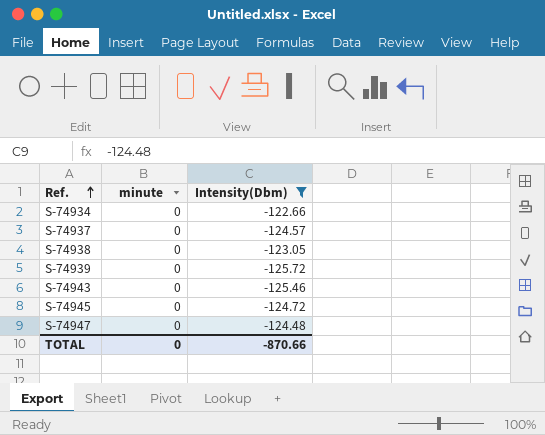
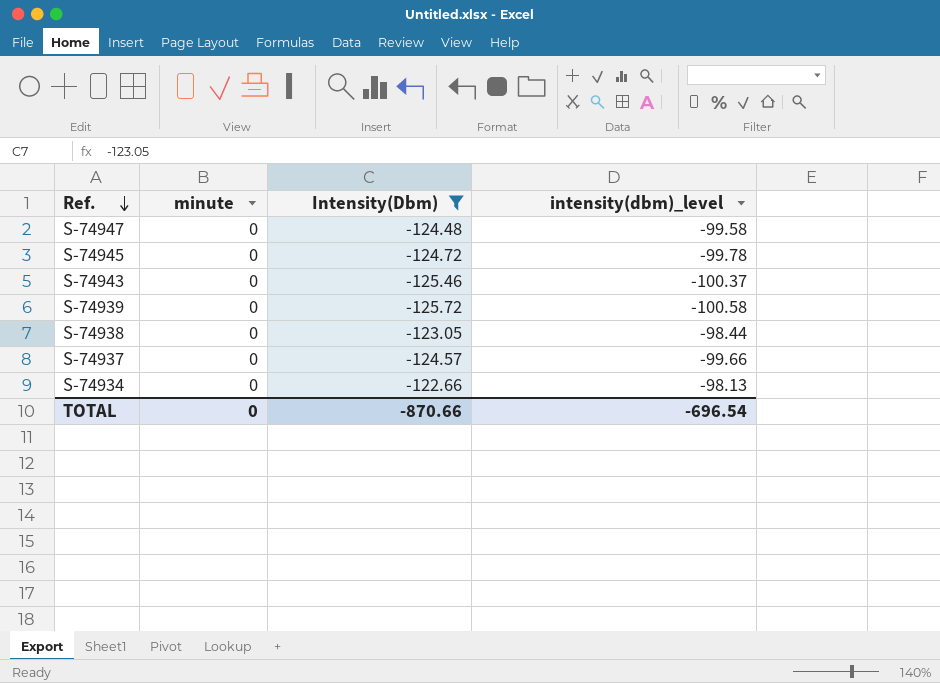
row order: Ref. ascending -> Ref. descending
column intensity(dbm)_level | formula: none -> [Intensity(Dbm)] * 0.8

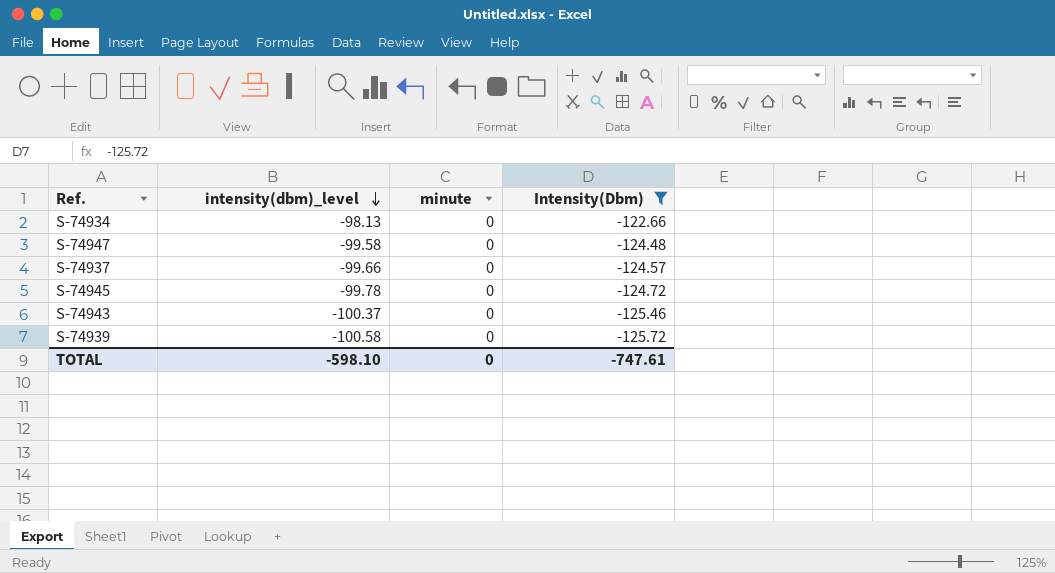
row order: Ref. descending -> intensity(dbm)_level descending
column intensity(dbm)_level | position: 4 -> 2
row S-74938: 0 | -123.05 | -98.44 -> none
TOTAL | intensity(dbm)_level: -696.54 -> -598.10
TOTAL | Intensity(Dbm): -870.66 -> -747.61

